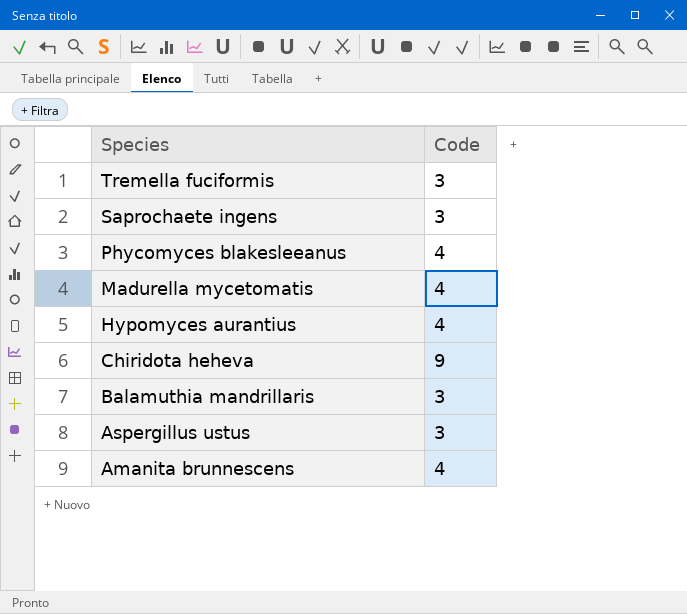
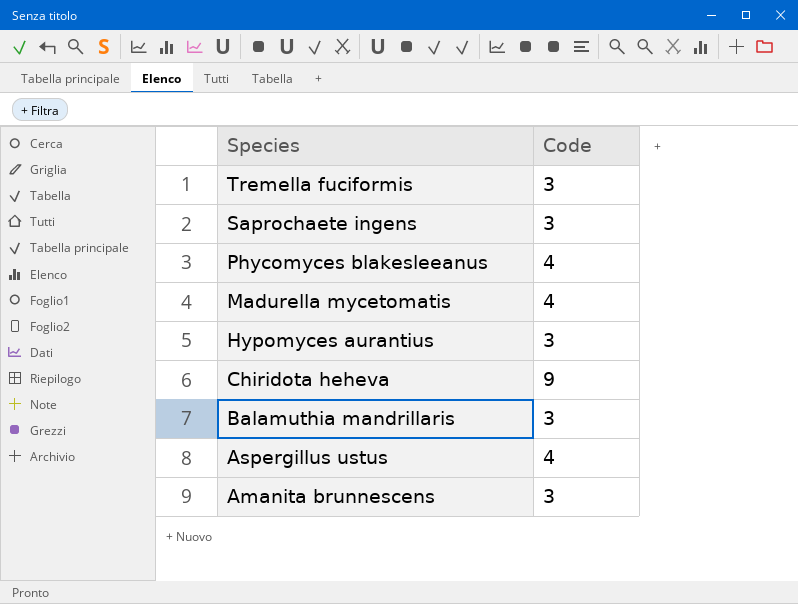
Hypomyces aurantius | Code: 4 -> 3
Aspergillus ustus | Code: 3 -> 4
Amanita brunnescens | Code: 4 -> 3

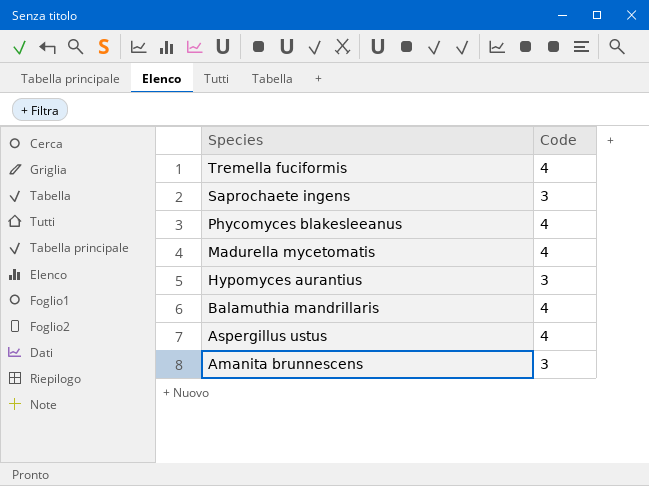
row Chiridota heheva: 9 -> none
Tremella fuciformis | Code: 3 -> 4
Balamuthia mandrillaris | Code: 3 -> 4

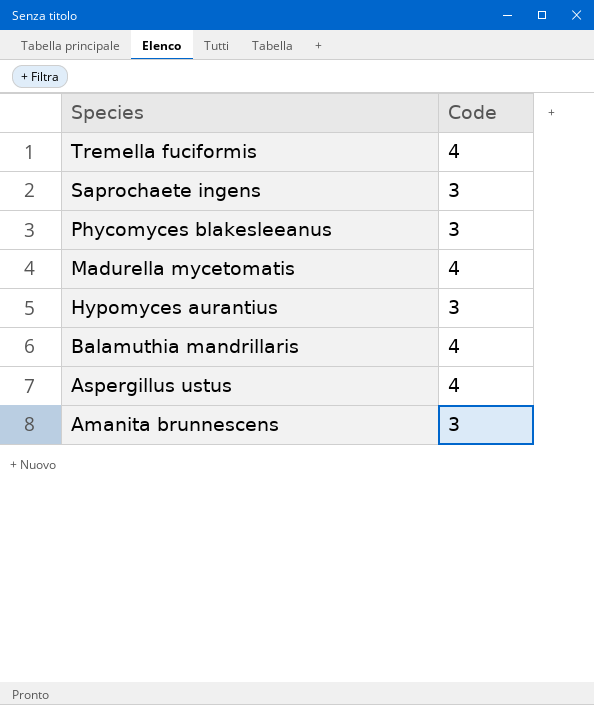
Phycomyces blakesleeanus | Code: 4 -> 3

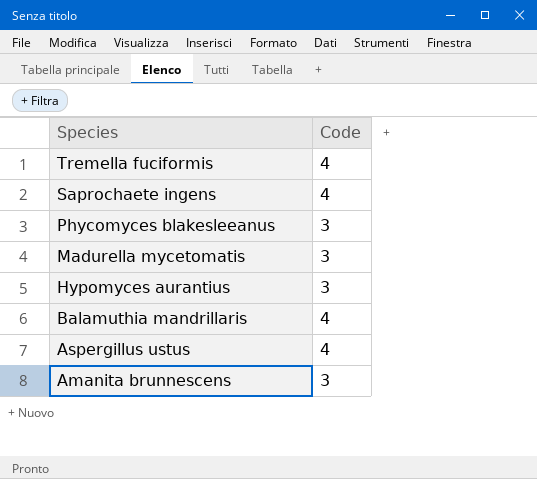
Saprochaete ingens | Code: 3 -> 4
Madurella mycetomatis | Code: 4 -> 3

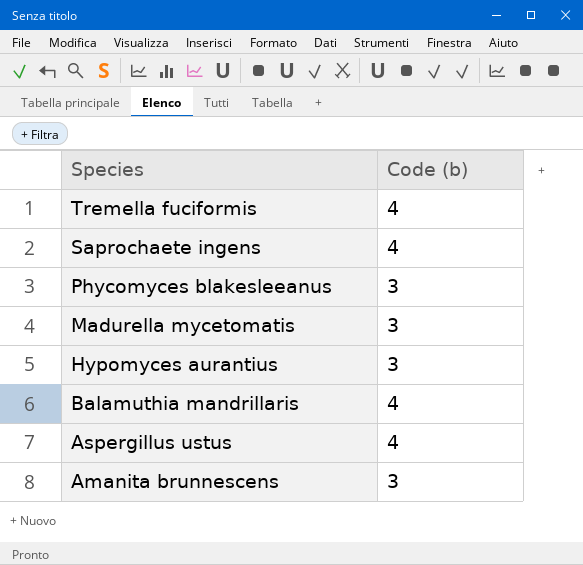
column name: Code -> Code (b)

